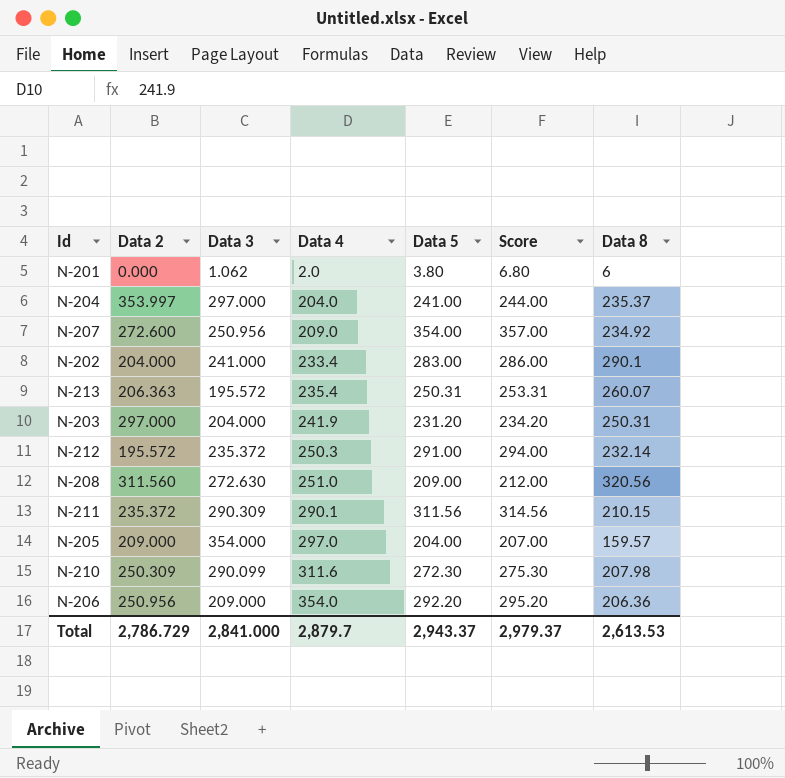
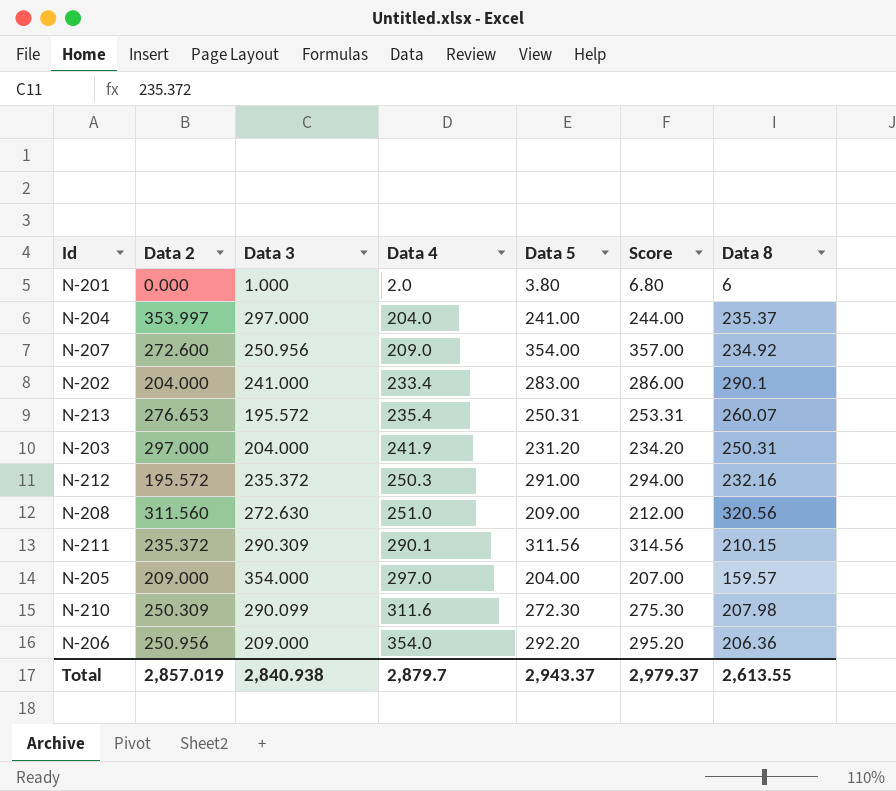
N-201 | Data 3: 1.062 -> 1.000
N-213 | Data 2: 206.363 -> 276.653
N-212 | Data 8: 232.14 -> 232.16
Total | Data 2: 2,786.729 -> 2,857.019
Total | Data 3: 2,841.000 -> 2,840.938
Total | Data 8: 2,613.53 -> 2,613.55

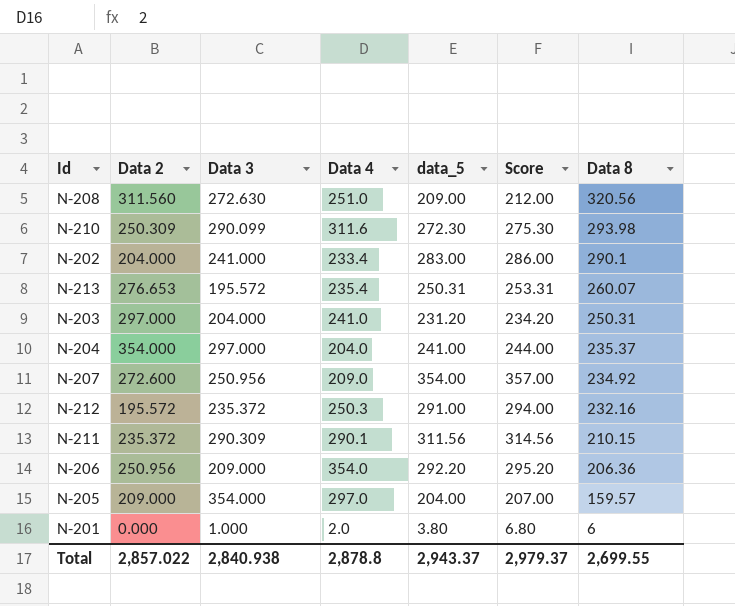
row order: Data 4 ascending -> Data 8 descending
column name: Data 5 -> data_5
N-210 | Data 8: 207.98 -> 293.98
N-203 | Data 4: 241.9 -> 241.0
N-204 | Data 2: 353.997 -> 354.000
Total | Data 2: 2,857.019 -> 2,857.022
Total | Data 4: 2,879.7 -> 2,878.8
Total | Data 8: 2,613.55 -> 2,699.55

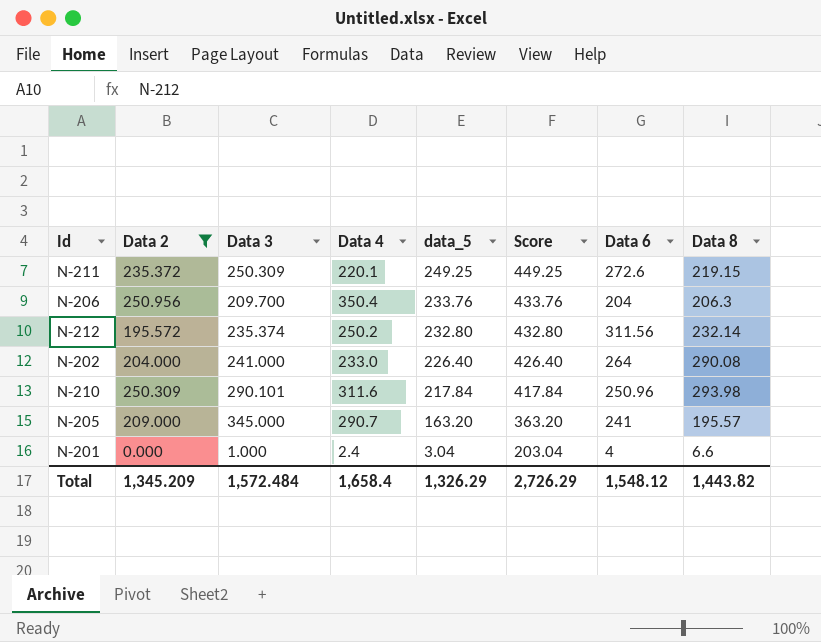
filter: none -> Data 2 <= 250.956
row order: Data 8 descending -> data_5 descending
column Score | formula: [data_5] + 3 -> [data_5] + 200
column Data 6 | position: none -> 7
N-211 | Data 3: 290.309 -> 250.309
N-211 | Data 4: 290.1 -> 220.1
N-211 | data_5: 311.56 -> 249.25
N-211 | Data 8: 210.15 -> 219.15
N-206 | Data 3: 209.000 -> 209.700
N-206 | Data 4: 354.0 -> 350.4
N-206 | data_5: 292.20 -> 233.76
N-206 | Data 8: 206.36 -> 206.3
N-212 | Data 3: 235.372 -> 235.374
N-212 | Data 4: 250.3 -> 250.2
N-212 | data_5: 291.00 -> 232.80
N-212 | Data 8: 232.16 -> 232.14
N-202 | Data 4: 233.4 -> 233.0
N-202 | data_5: 283.00 -> 226.40
N-202 | Data 8: 290.1 -> 290.08
N-210 | Data 3: 290.099 -> 290.101
N-210 | data_5: 272.30 -> 217.84
N-205 | Data 3: 354.000 -> 345.000
N-205 | Data 4: 297.0 -> 290.7
N-205 | data_5: 204.00 -> 163.20
N-205 | Data 8: 159.57 -> 195.57
N-201 | Data 4: 2.0 -> 2.4
N-201 | data_5: 3.80 -> 3.04
N-201 | Data 8: 6 -> 6.6
Total | Data 2: 2,857.022 -> 1,345.209
Total | Data 3: 2,840.938 -> 1,572.484
Total | Data 4: 2,878.8 -> 1,658.4
Total | data_5: 2,943.37 -> 1,326.29
Total | Score: 2,979.37 -> 2,726.29
Total | Data 8: 2,699.55 -> 1,443.82

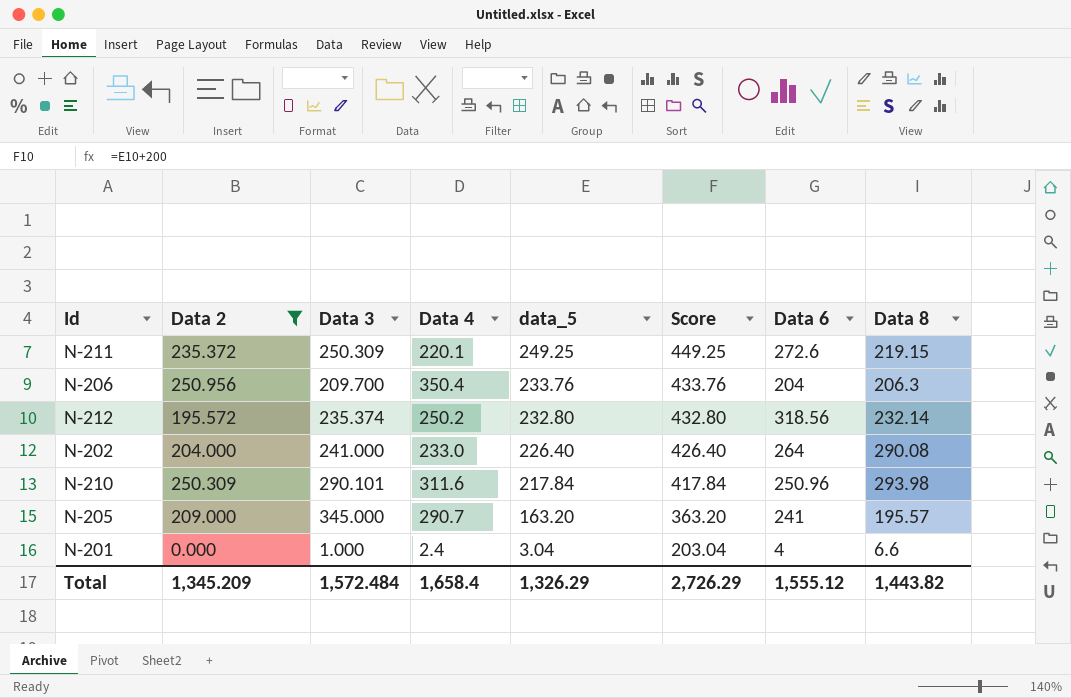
N-212 | Data 6: 311.56 -> 318.56
Total | Data 6: 1,548.12 -> 1,555.12

